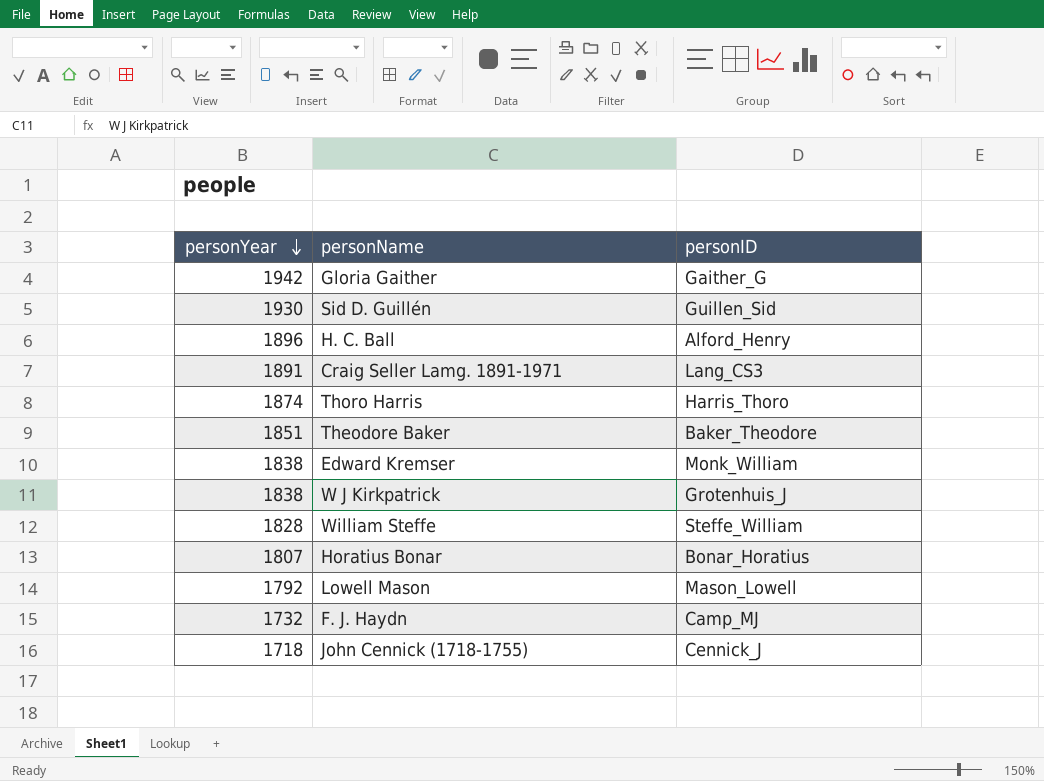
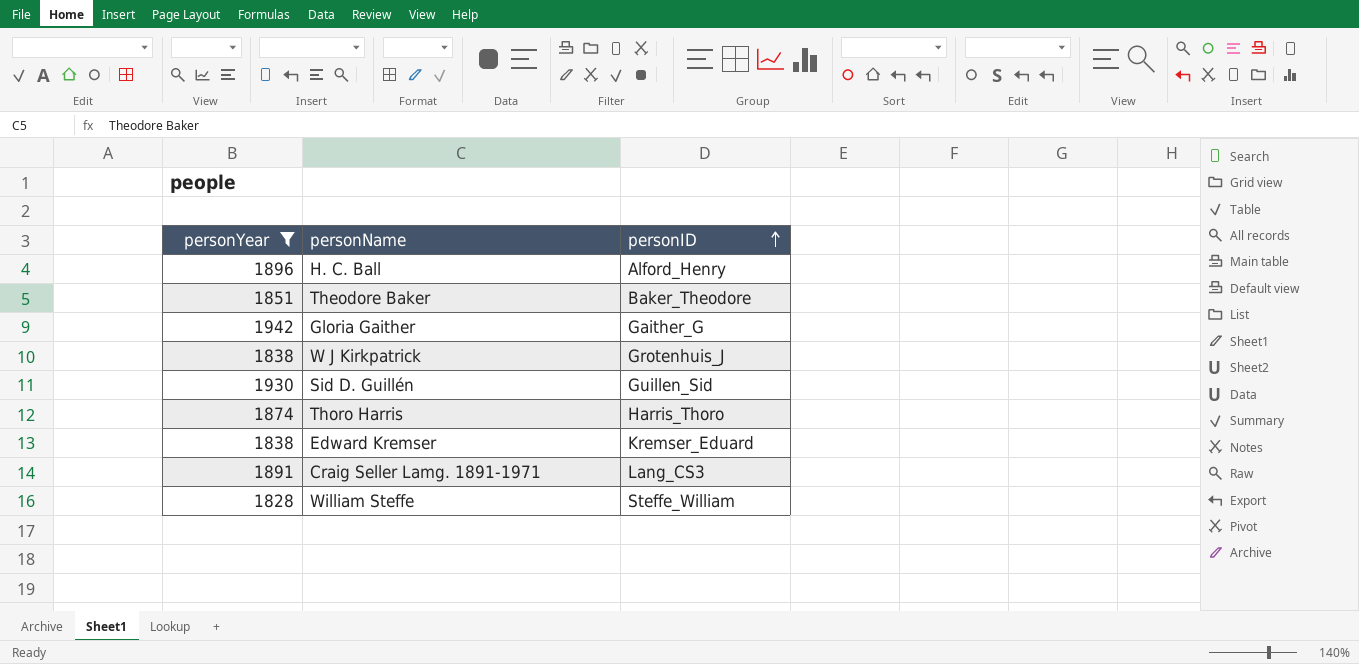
filter: none -> personYear >= 1828
row order: personYear descending -> personID ascending
Edward Kremser | personID: Monk_William -> Kremser_Eduard

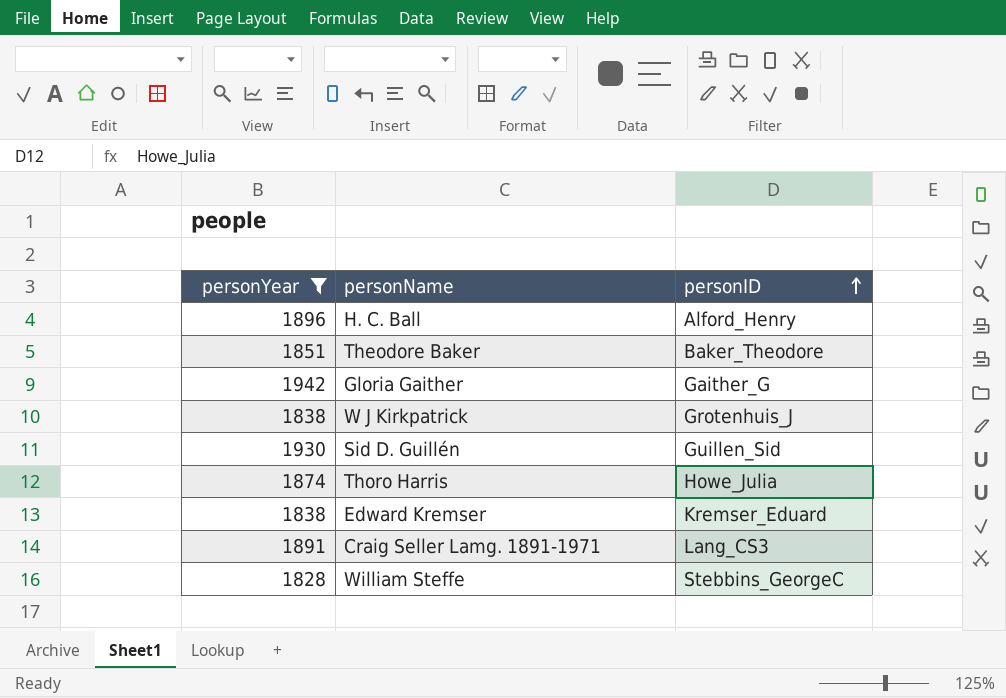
Thoro Harris | personID: Harris_Thoro -> Howe_Julia
William Steffe | personID: Steffe_William -> Stebbins_GeorgeC

